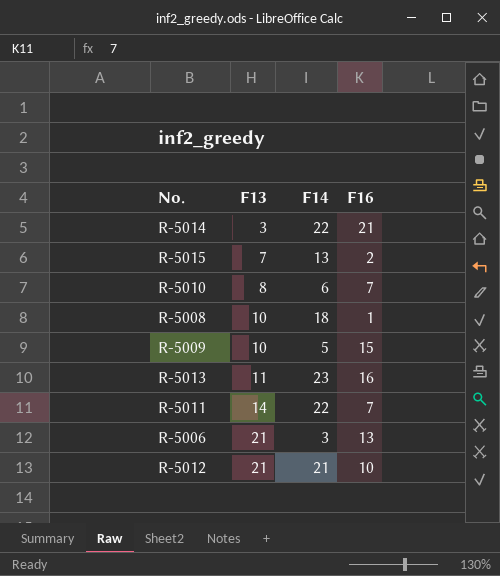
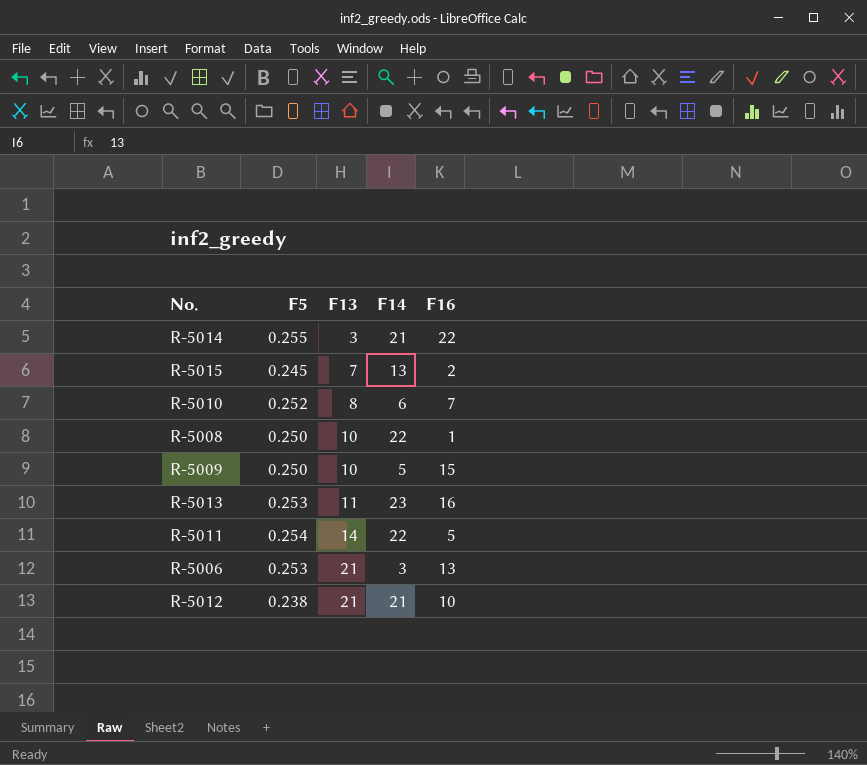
column F5 | position: none -> 2
R-5014 | F14: 22 -> 21
R-5014 | F16: 21 -> 22
R-5008 | F14: 18 -> 22
R-5011 | F16: 7 -> 5

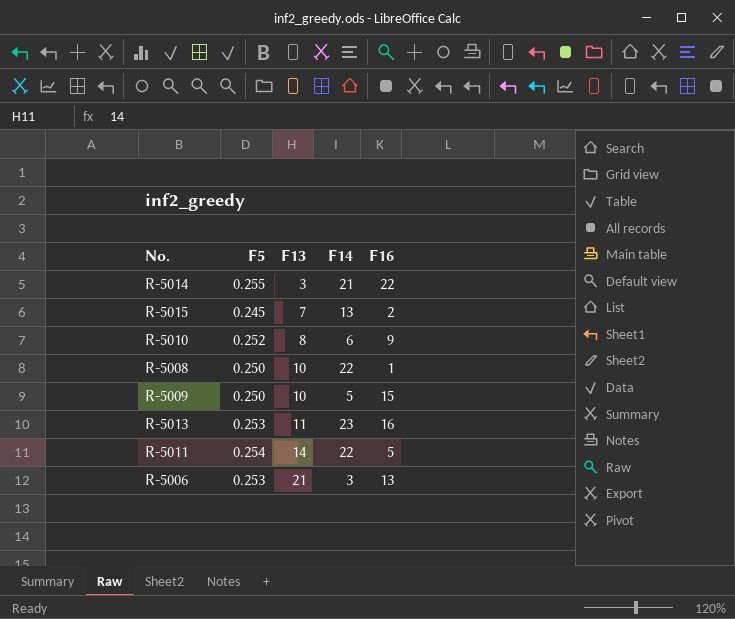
row R-5012: 0.238 | 21 | 21 | 10 -> none
R-5010 | F16: 7 -> 9

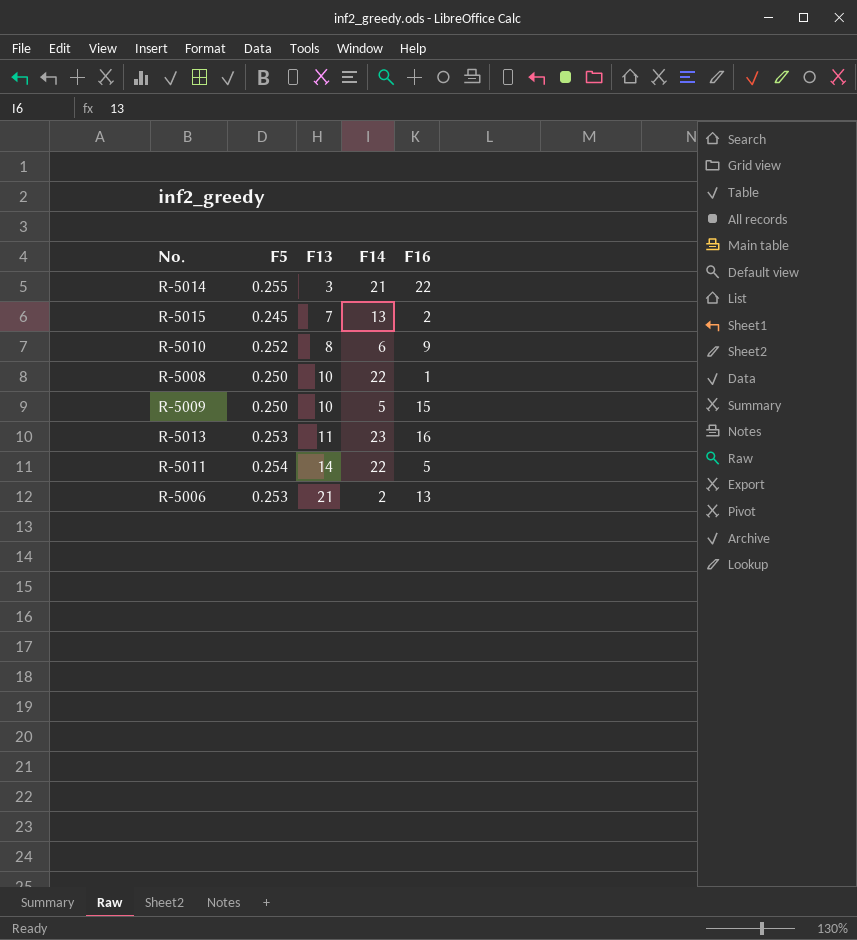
R-5006 | F14: 3 -> 2

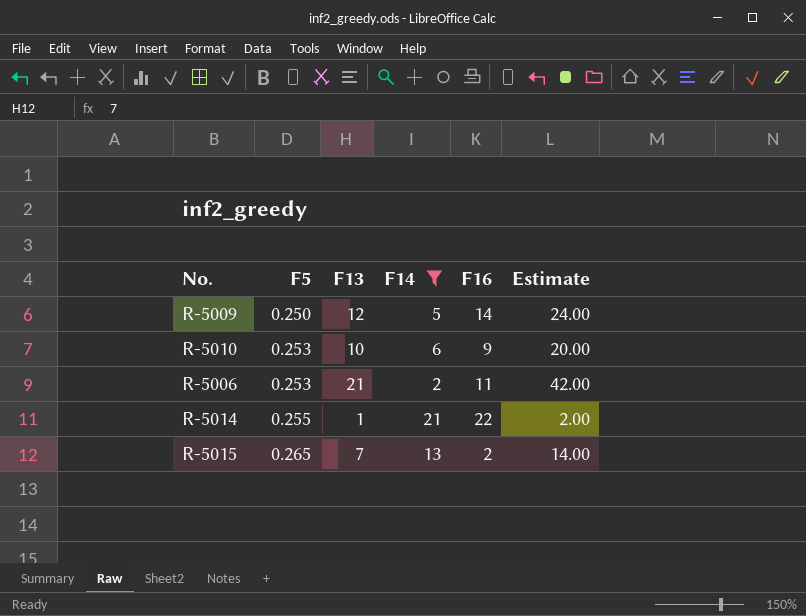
filter: none -> F14 <= 21
row order: F13 ascending -> F5 ascending
column Estimate | formula: none -> [F13] * 2
R-5009 | F13: 10 -> 12
R-5009 | F16: 15 -> 14
R-5010 | F5: 0.252 -> 0.253
R-5010 | F13: 8 -> 10
R-5006 | F16: 13 -> 11
R-5014 | F13: 3 -> 1
R-5015 | F5: 0.245 -> 0.265

